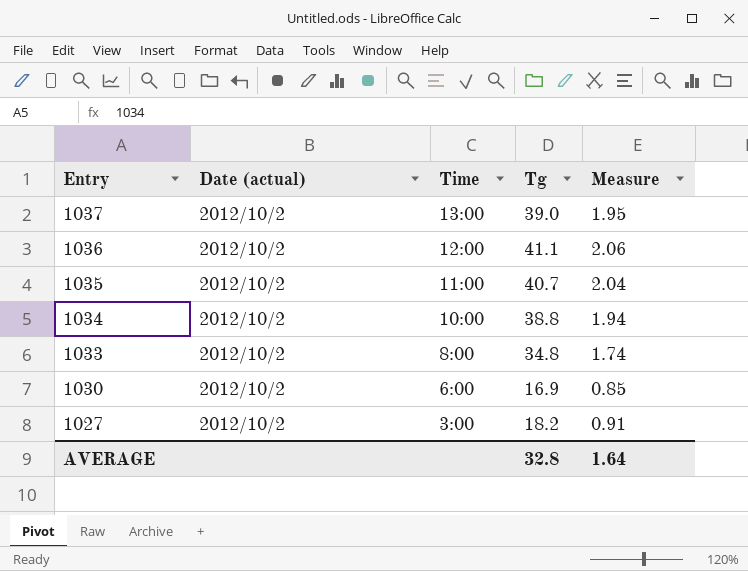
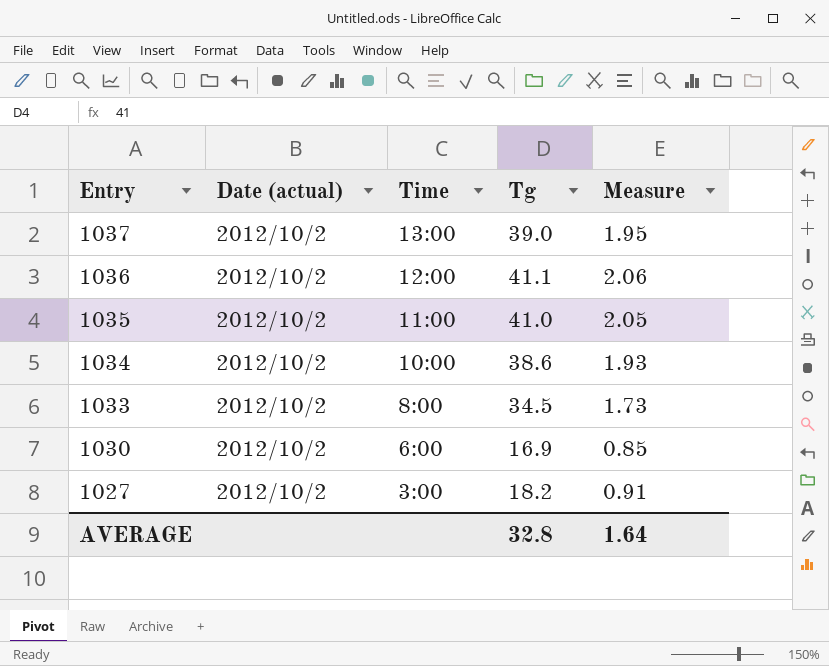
1035 | Tg: 40.7 -> 41.0
1035 | Measure: 2.04 -> 2.05
1034 | Tg: 38.8 -> 38.6
1034 | Measure: 1.94 -> 1.93
1033 | Tg: 34.8 -> 34.5
1033 | Measure: 1.74 -> 1.73

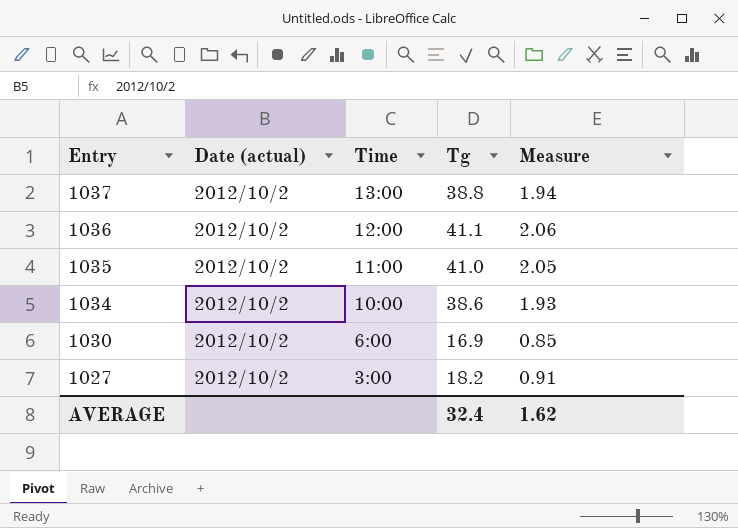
row 1033: 2012/10/2 | 8:00 | 34.5 | 1.73 -> none
1037 | Tg: 39.0 -> 38.8
1037 | Measure: 1.95 -> 1.94
AVERAGE | Tg: 32.8 -> 32.4
AVERAGE | Measure: 1.64 -> 1.62

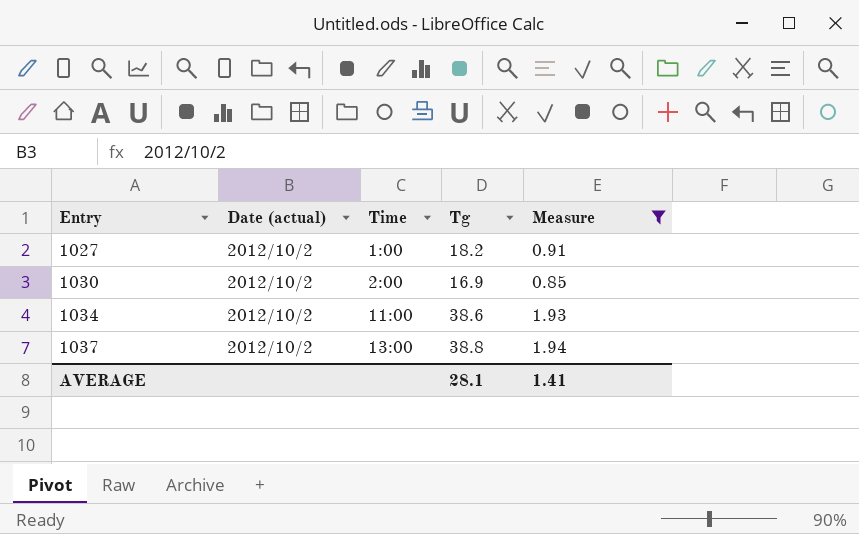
filter: none -> Measure <= 1.94
row order: Entry descending -> Entry ascending
1027 | Time: 3:00 -> 1:00
1030 | Time: 6:00 -> 2:00
1034 | Time: 10:00 -> 11:00
AVERAGE | Tg: 32.4 -> 28.1
AVERAGE | Measure: 1.62 -> 1.41

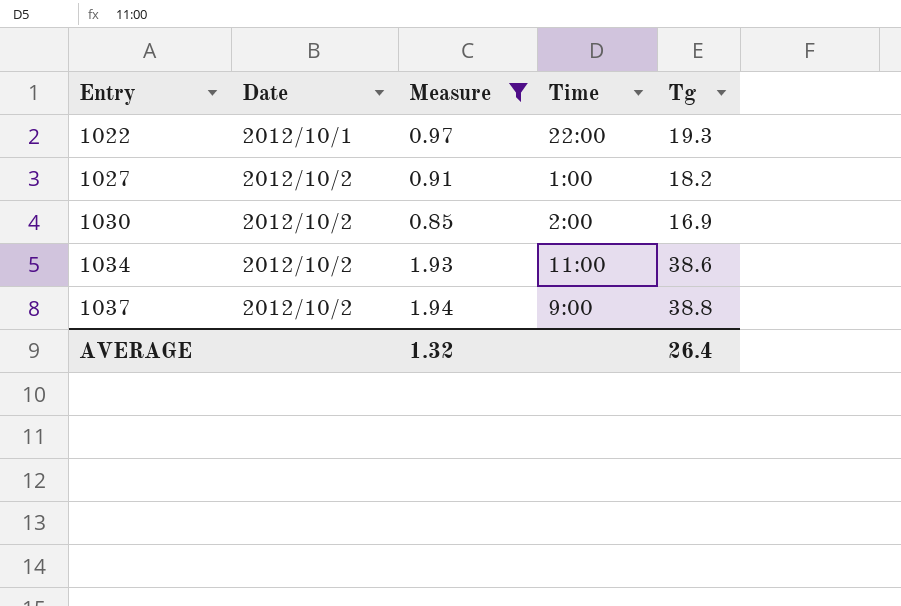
column name: Date (actual) -> Date
column Measure | position: 5 -> 3
row 1022: none -> 2012/10/1 | 0.97 | 22:00 | 19.3
1037 | Time: 13:00 -> 9:00
AVERAGE | Measure: 1.41 -> 1.32
AVERAGE | Tg: 28.1 -> 26.4

